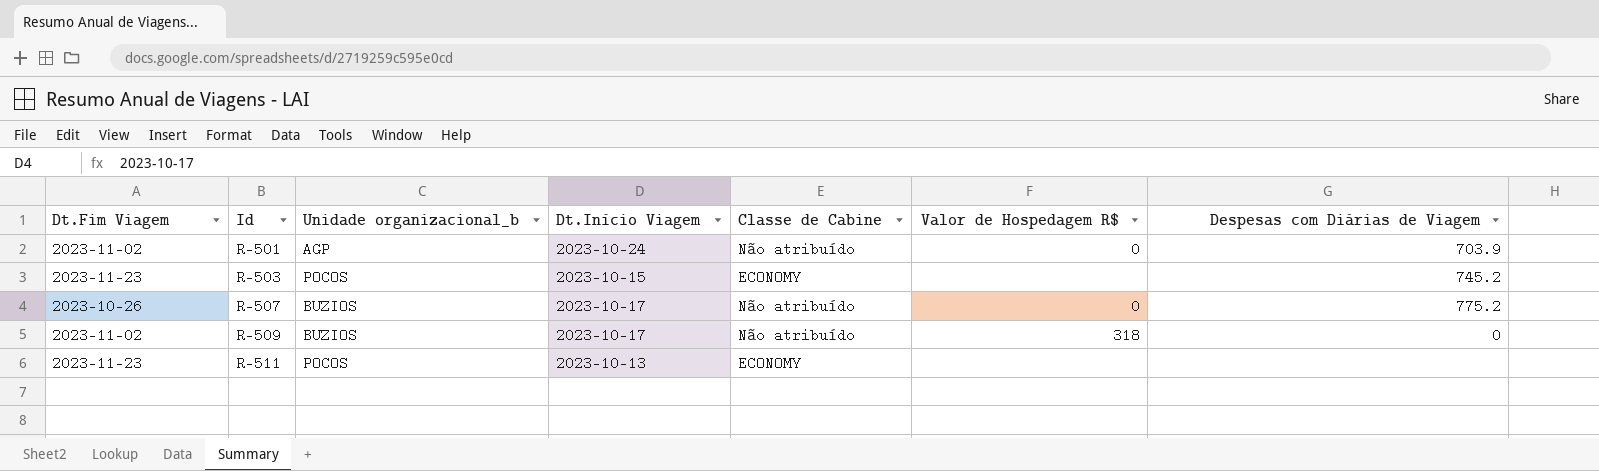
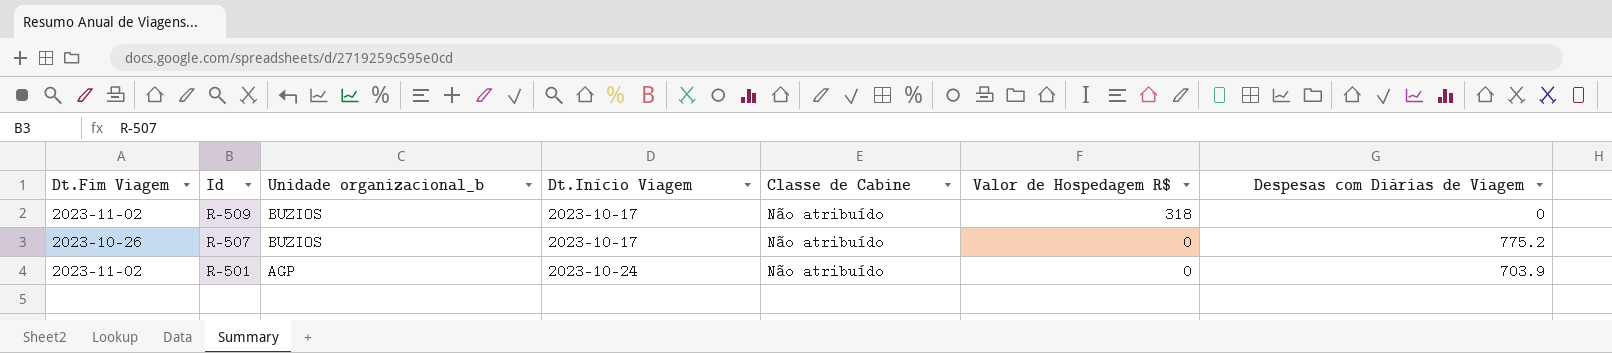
row order: Id ascending -> Id descending
row R-503: 2023-11-23 | POCOS | 2023-10-15 | ECONOMY | none | 745.2 -> none
row R-511: 2023-11-23 | POCOS | 2023-10-13 | ECONOMY | none | none -> none

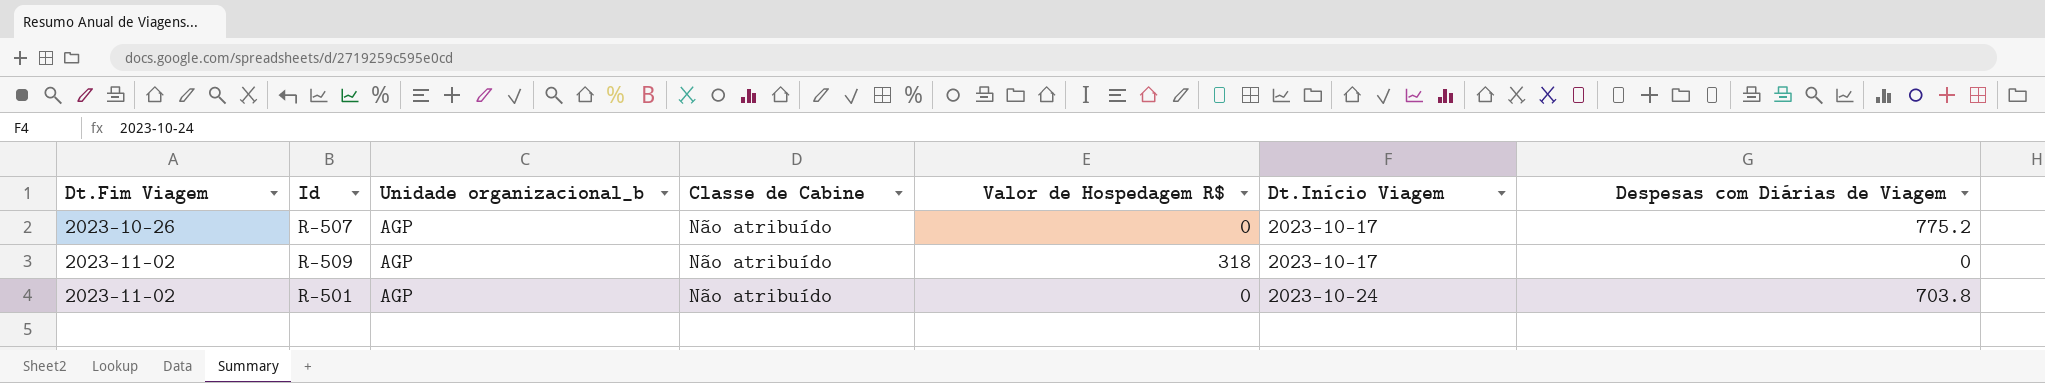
row order: Id descending -> Dt.Fim Viagem ascending
column Dt.Início Viagem | position: 4 -> 6
R-507 | Unidade organizacional_b: BUZIOS -> AGP
R-509 | Unidade organizacional_b: BUZIOS -> AGP
R-501 | Despesas com Diárias de Viagem: 703.9 -> 703.8

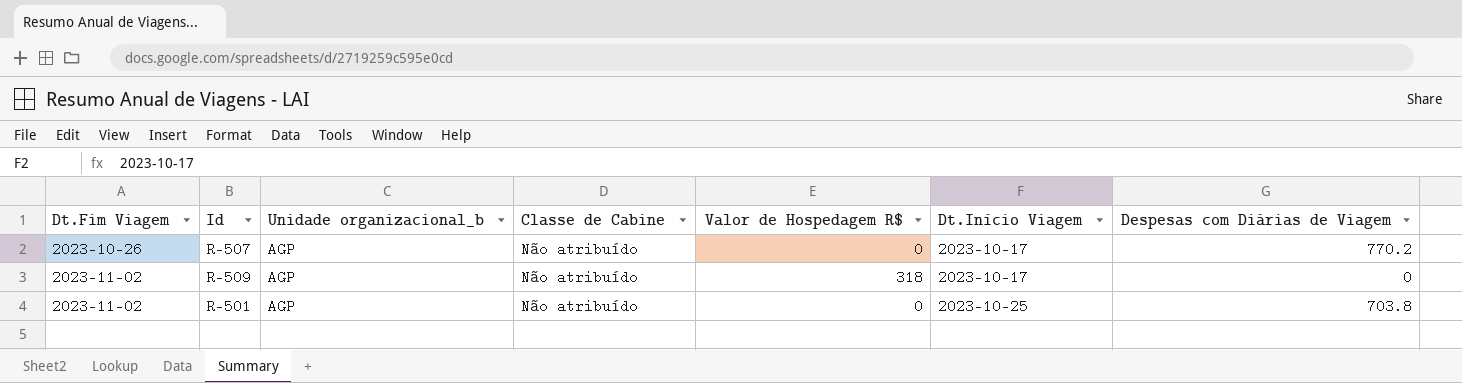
R-507 | Despesas com Diárias de Viagem: 775.2 -> 770.2
R-501 | Dt.Início Viagem: 2023-10-24 -> 2023-10-25

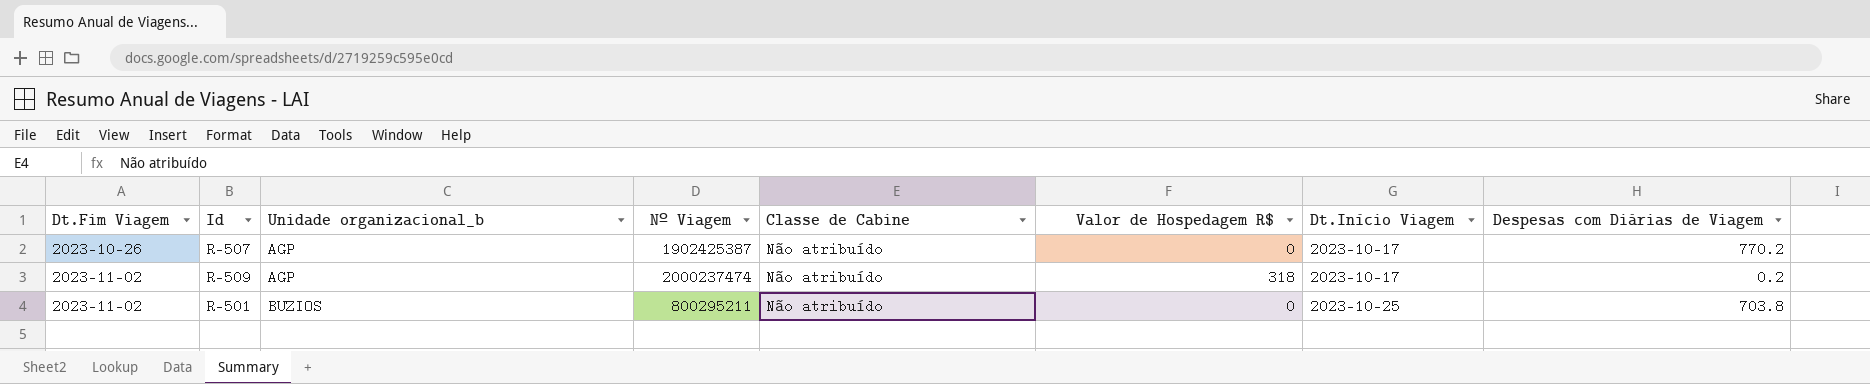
column Nº Viagem | position: none -> 4
R-509 | Despesas com Diárias de Viagem: 0 -> 0.2
R-501 | Unidade organizacional_b: AGP -> BUZIOS

